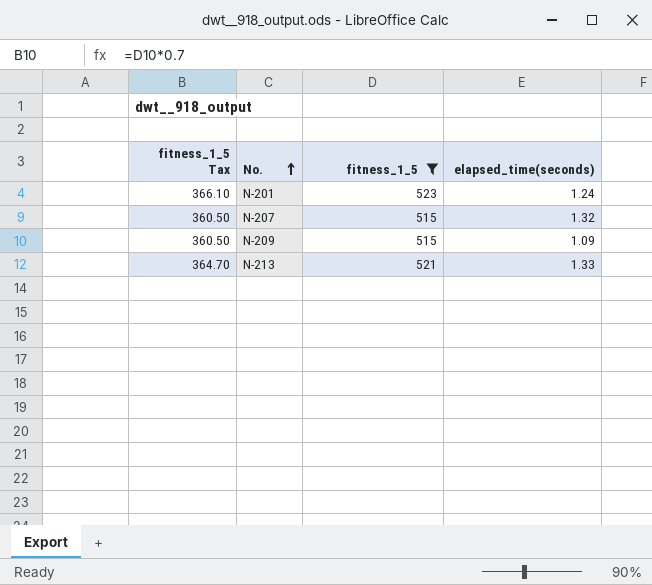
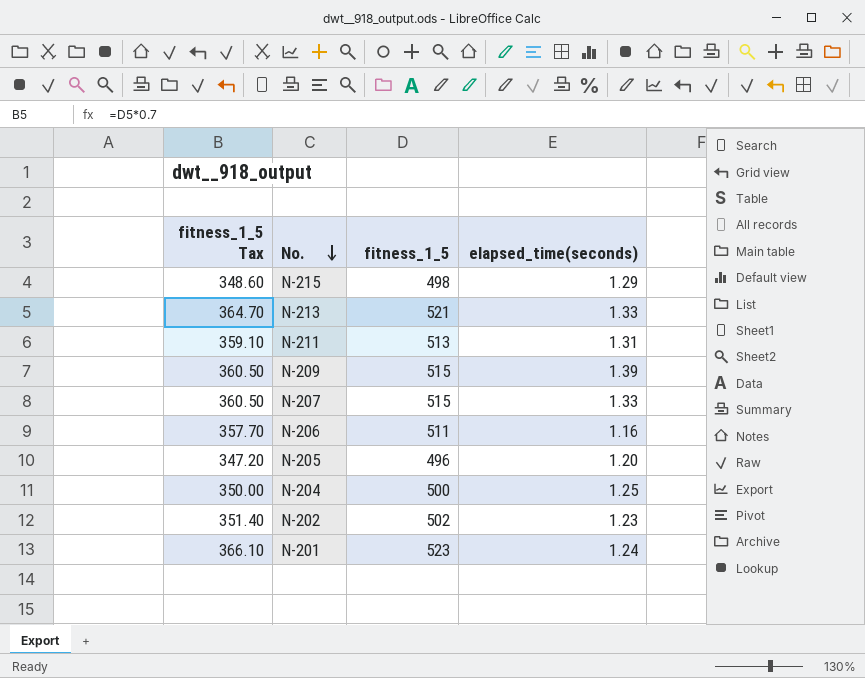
filter: fitness_1_5 >= 515 -> none
row order: No. ascending -> No. descending
N-209 | elapsed_time(seconds): 1.09 -> 1.39
N-207 | elapsed_time(seconds): 1.32 -> 1.33

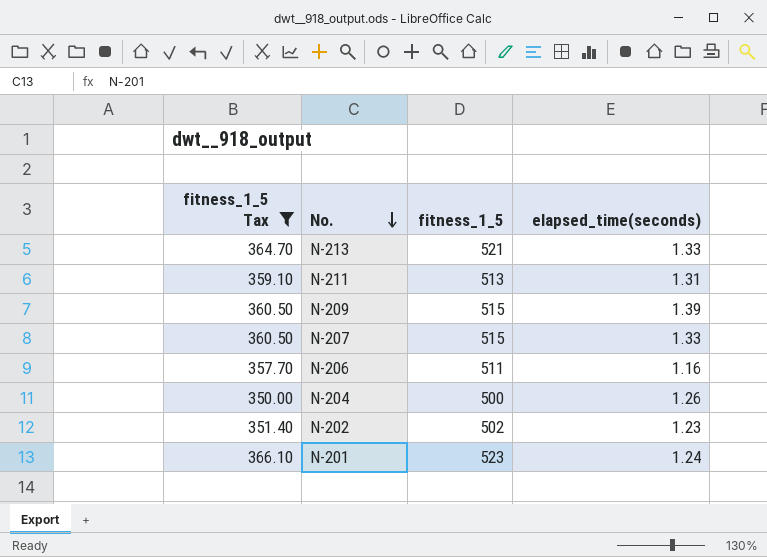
filter: none -> fitness_1_5 Tax >= 350.00
N-204 | elapsed_time(seconds): 1.25 -> 1.26

